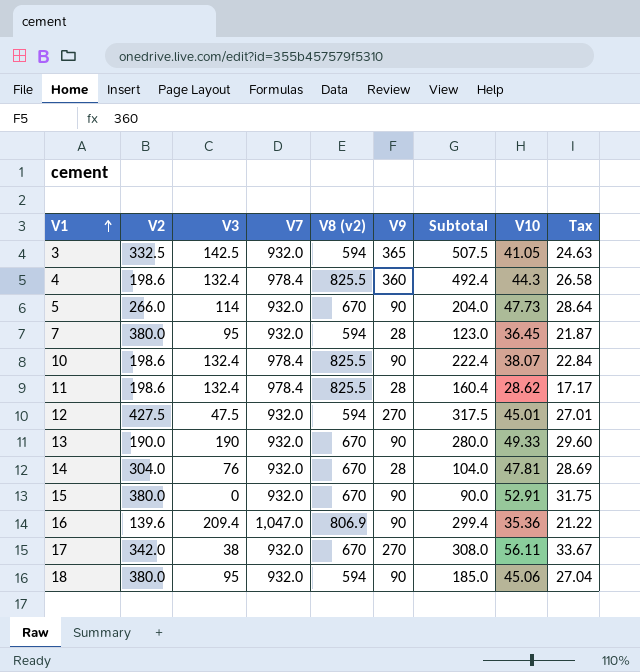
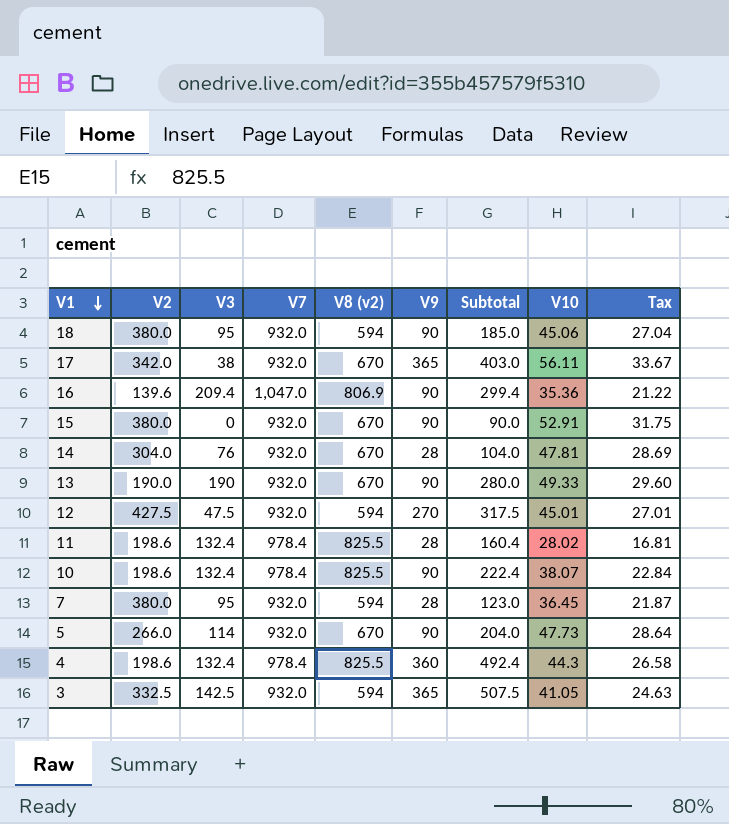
row order: V1 ascending -> V1 descending
17 | V9: 270 -> 365
17 | Subtotal: 308.0 -> 403.0
11 | V10: 28.62 -> 28.02
11 | Tax: 17.17 -> 16.81

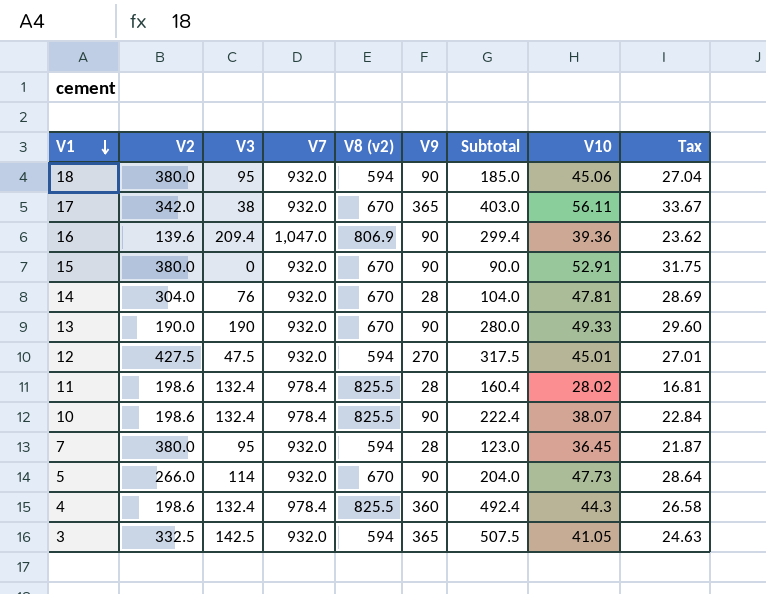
16 | V10: 35.36 -> 39.36
16 | Tax: 21.22 -> 23.62

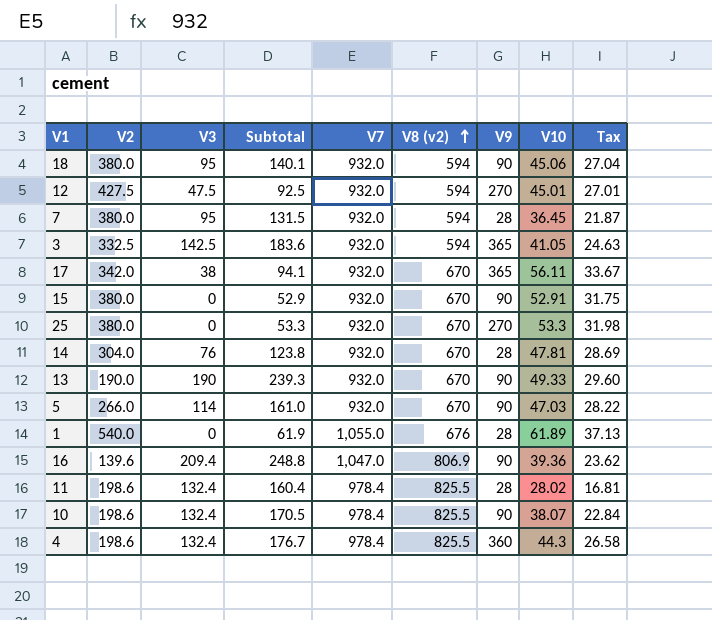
row order: V1 descending -> V8 (v2) ascending
column Subtotal | formula: [V3] + [V9] -> [V3] + [V10]
column Subtotal | position: 7 -> 4
row 25: none -> 380.0 | 0 | 53.3 | 932.0 | 670 | 270 | 53.3 | 31.98
5 | V10: 47.73 -> 47.03
5 | Tax: 28.64 -> 28.22
row 1: none -> 540.0 | 0 | 61.9 | 1,055.0 | 676 | 28 | 61.89 | 37.13

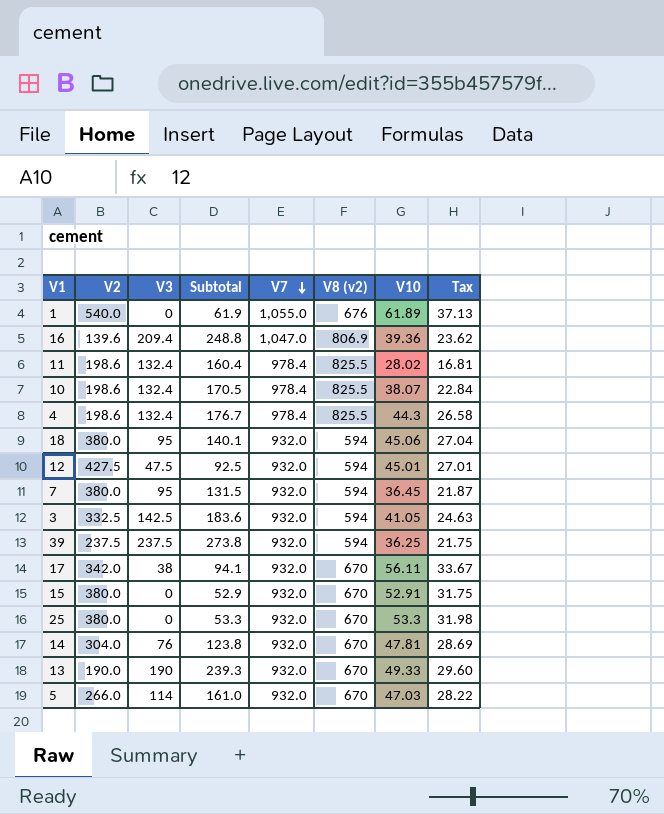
row order: V8 (v2) ascending -> V7 descending
column V9 | position: 7 -> none
row 39: none -> 237.5 | 237.5 | 273.8 | 932.0 | 594 | 36.25 | 21.75

